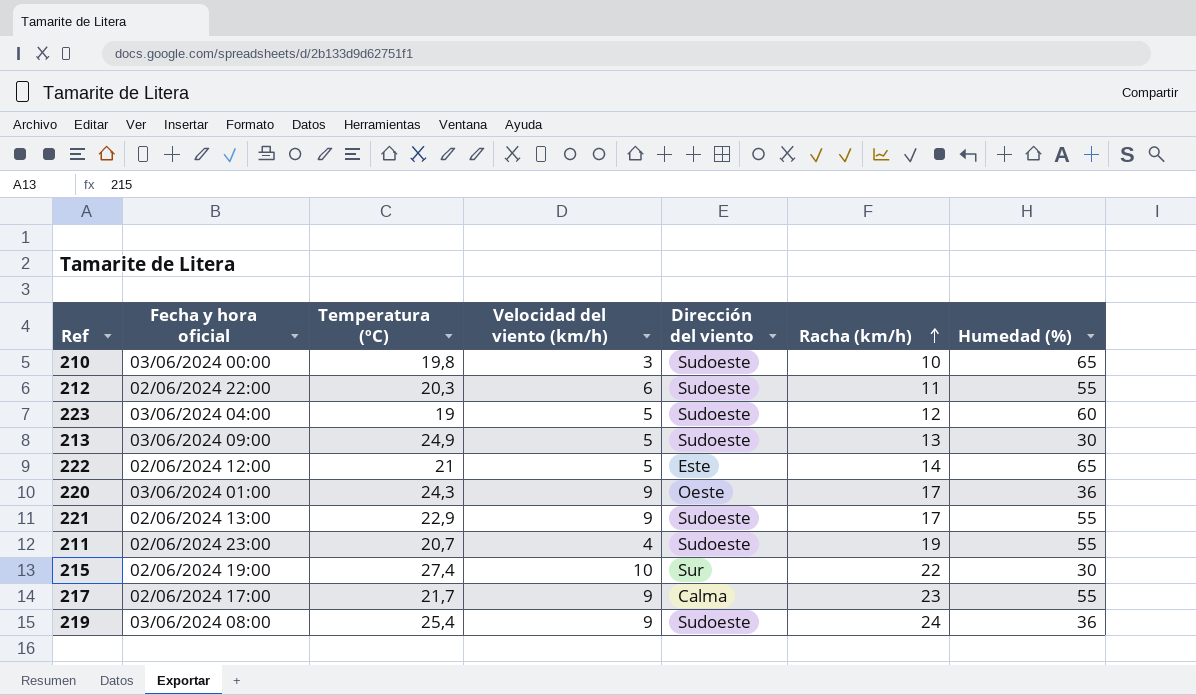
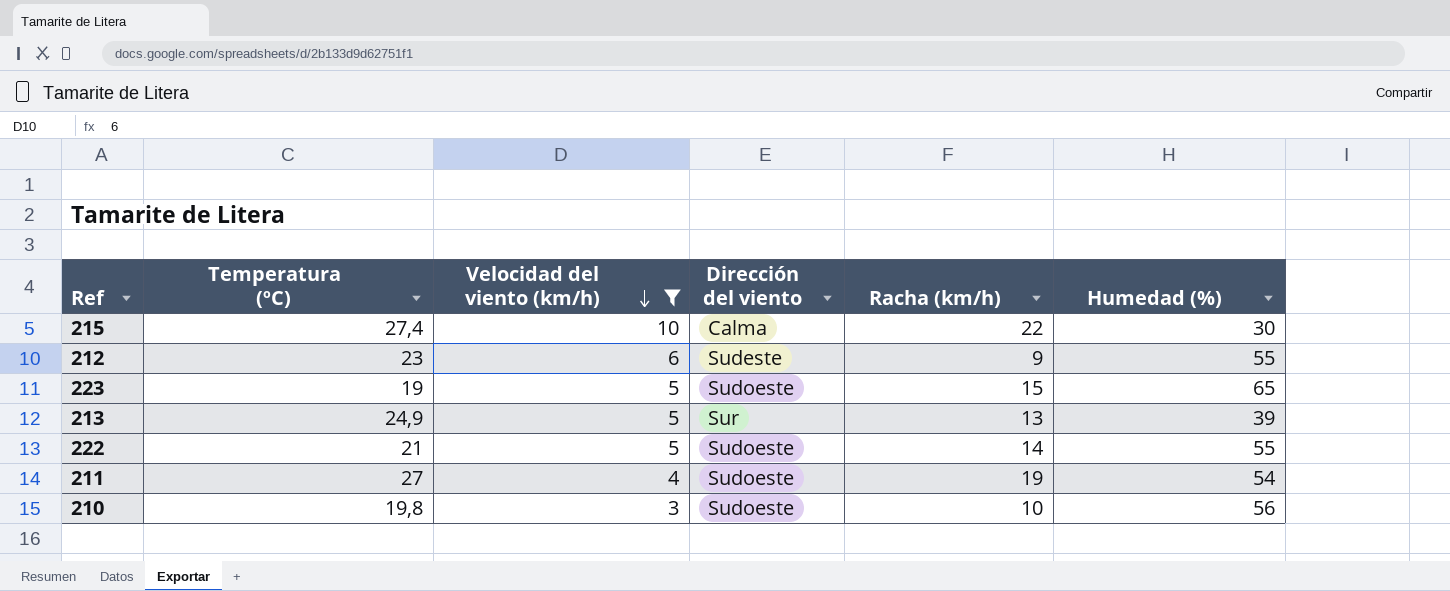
filter: none -> Velocidad del viento (km/h) != 9
row order: Racha (km/h) ascending -> Velocidad del viento (km/h) descending
column Fecha y hora oficial | position: 2 -> none
215 | Dirección del viento: Sur -> Calma
212 | Temperatura (ºC): 20,3 -> 23
212 | Dirección del viento: Sudoeste -> Sudeste
212 | Racha (km/h): 11 -> 9
223 | Racha (km/h): 12 -> 15
223 | Humedad (%): 60 -> 65
213 | Dirección del viento: Sudoeste -> Sur
213 | Humedad (%): 30 -> 39
222 | Dirección del viento: Este -> Sudoeste
222 | Humedad (%): 65 -> 55
211 | Temperatura (ºC): 20,7 -> 27
211 | Humedad (%): 55 -> 54
210 | Humedad (%): 65 -> 56

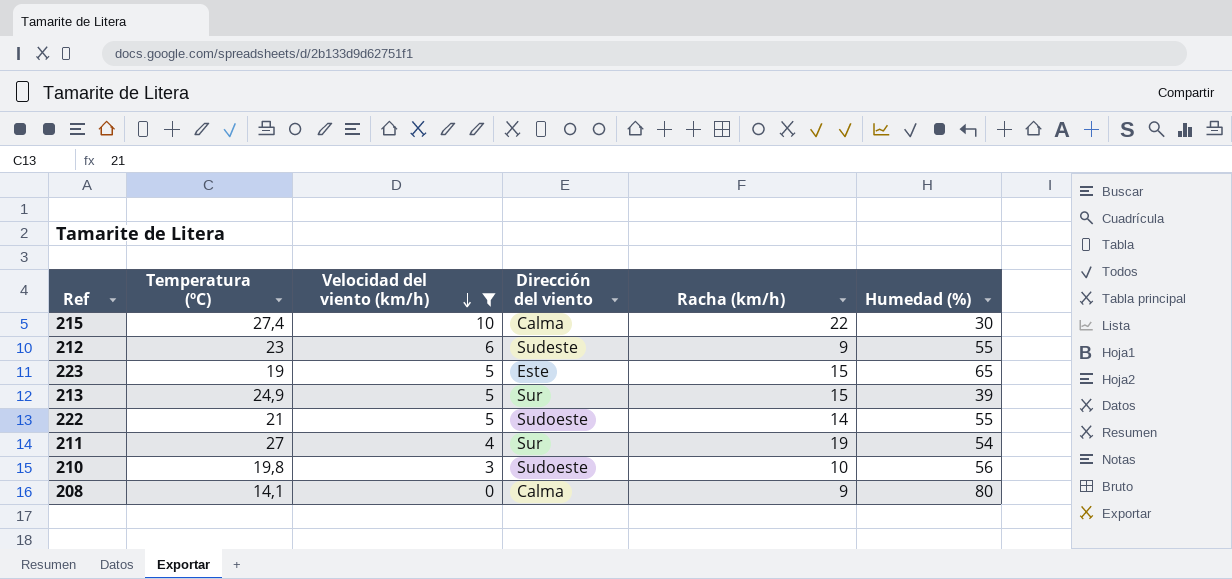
223 | Dirección del viento: Sudoeste -> Este
213 | Racha (km/h): 13 -> 15
211 | Dirección del viento: Sudoeste -> Sur
row 208: none -> 14,1 | 0 | Calma | 9 | 80

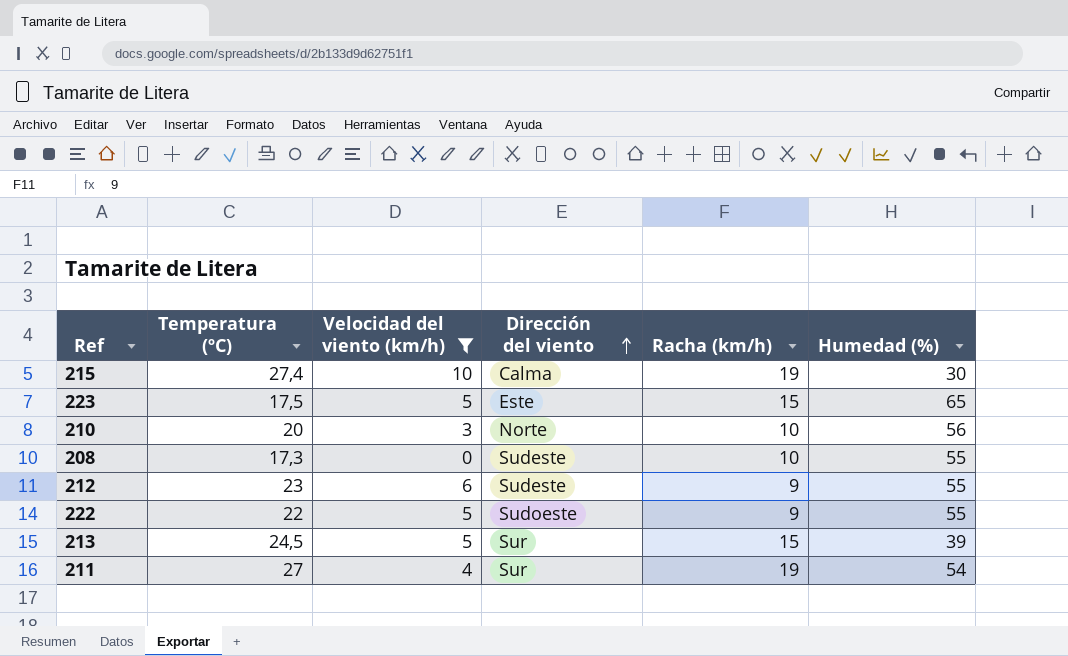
row order: Velocidad del viento (km/h) descending -> Dirección del viento ascending
215 | Racha (km/h): 22 -> 19
223 | Temperatura (ºC): 19 -> 17,5
210 | Temperatura (ºC): 19,8 -> 20
210 | Dirección del viento: Sudoeste -> Norte
208 | Temperatura (ºC): 14,1 -> 17,3
208 | Dirección del viento: Calma -> Sudeste
208 | Racha (km/h): 9 -> 10
208 | Humedad (%): 80 -> 55
222 | Temperatura (ºC): 21 -> 22
222 | Racha (km/h): 14 -> 9
213 | Temperatura (ºC): 24,9 -> 24,5

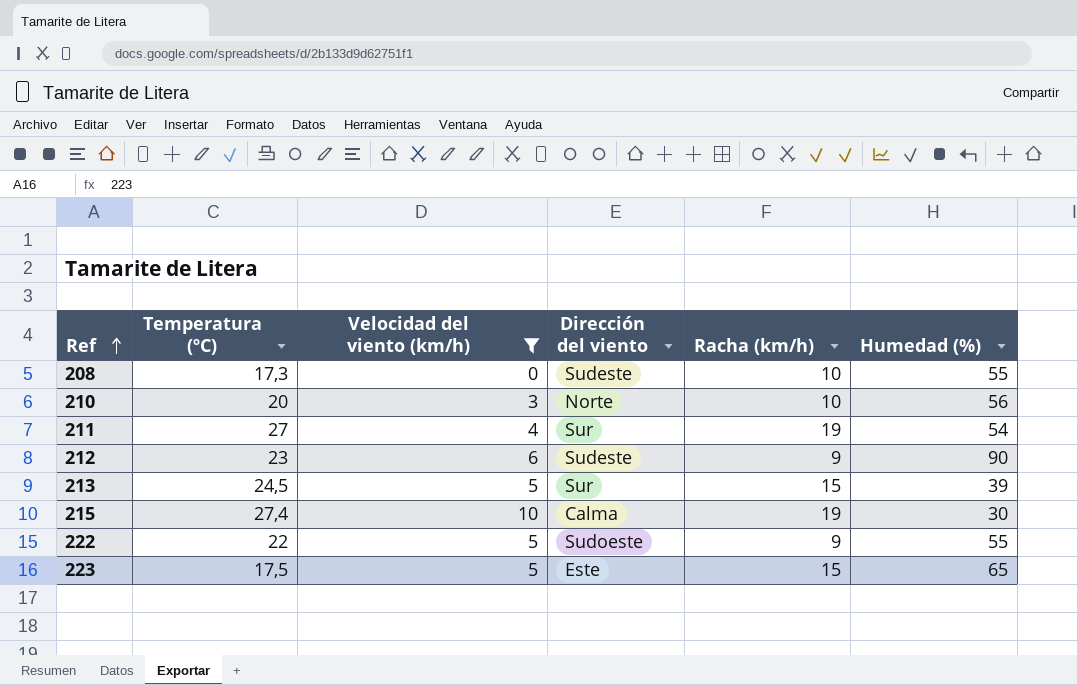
row order: Dirección del viento ascending -> Ref ascending
212 | Humedad (%): 55 -> 90

